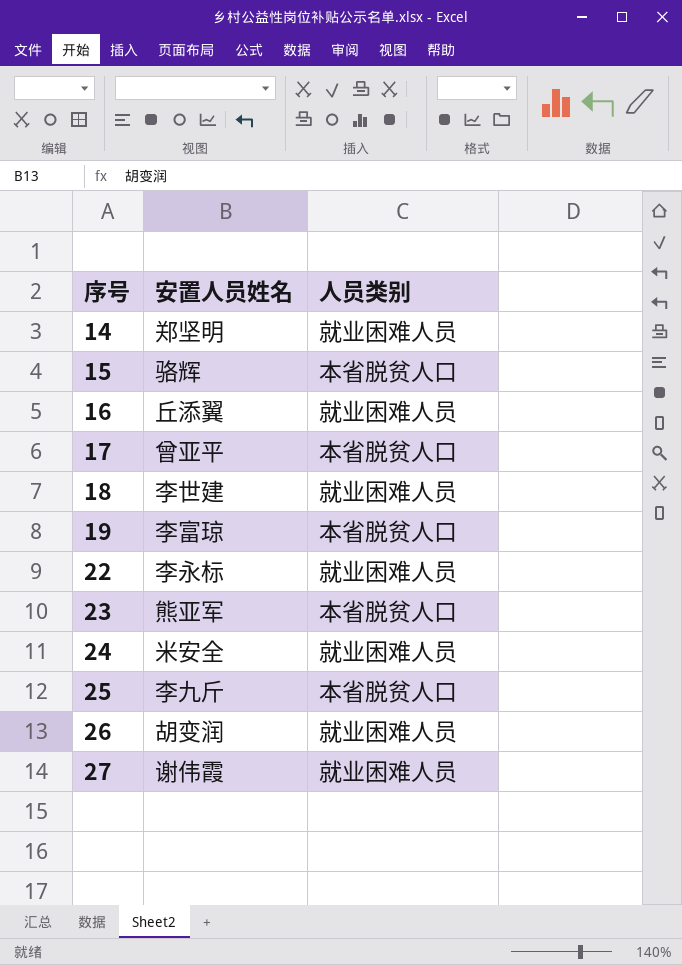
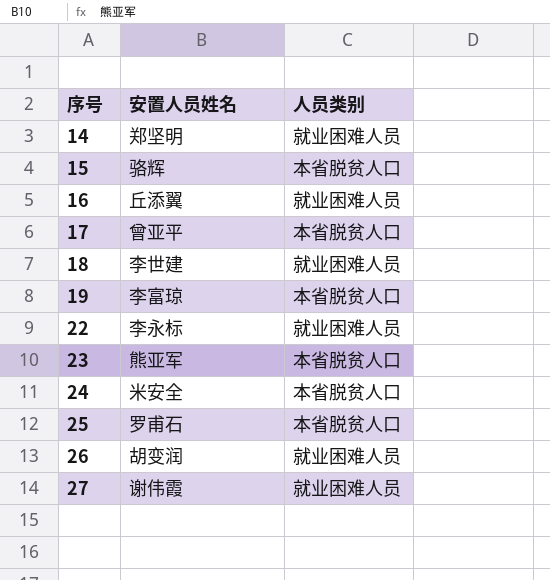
24 | 人员类别: 就业困难人员 -> 本省脱贫人口
25 | 安置人员姓名: 李九斤 -> 罗甫石

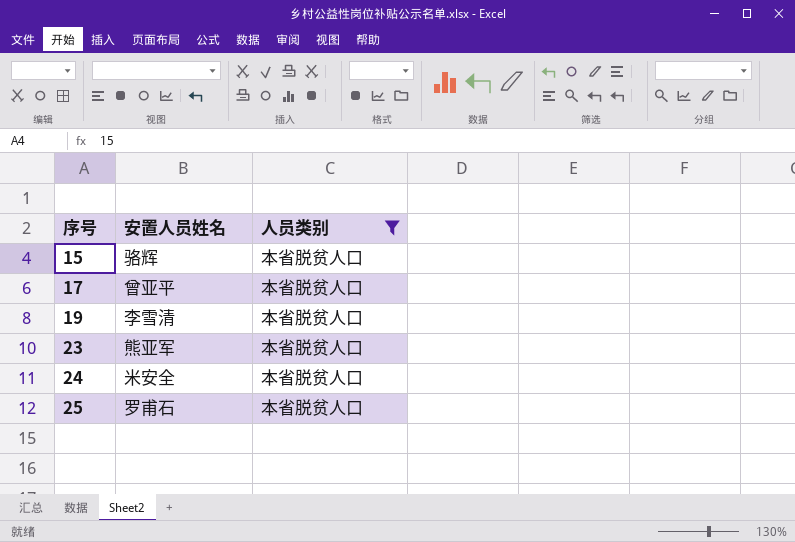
filter: none -> 人员类别 = 本省脱贫人口
19 | 安置人员姓名: 李富琼 -> 李雪清

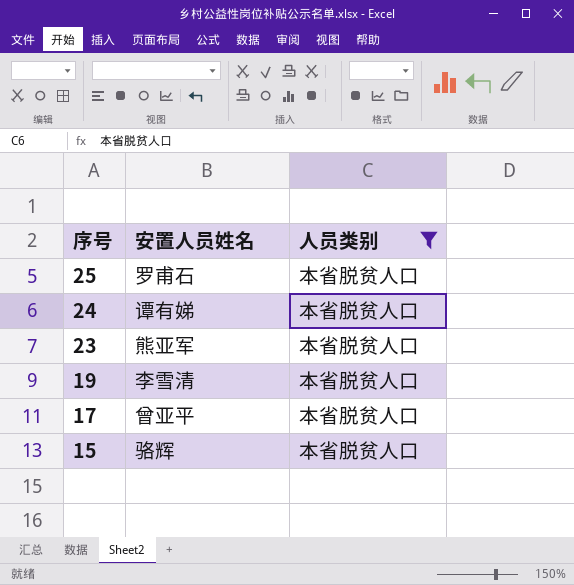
row order: 序号 ascending -> 序号 descending
24 | 安置人员姓名: 米安全 -> 谭有娣

